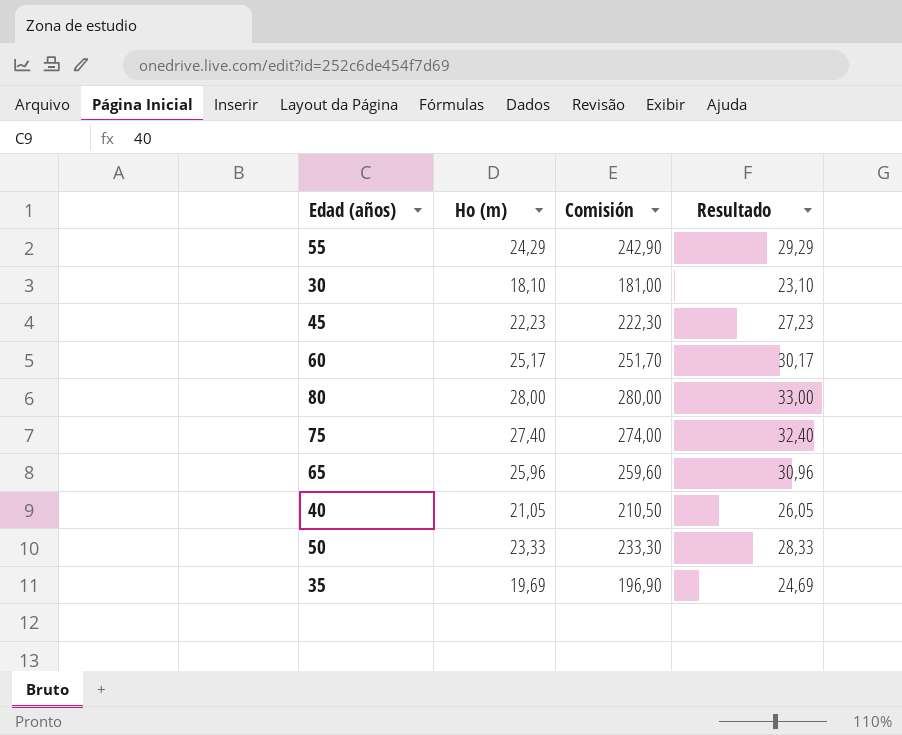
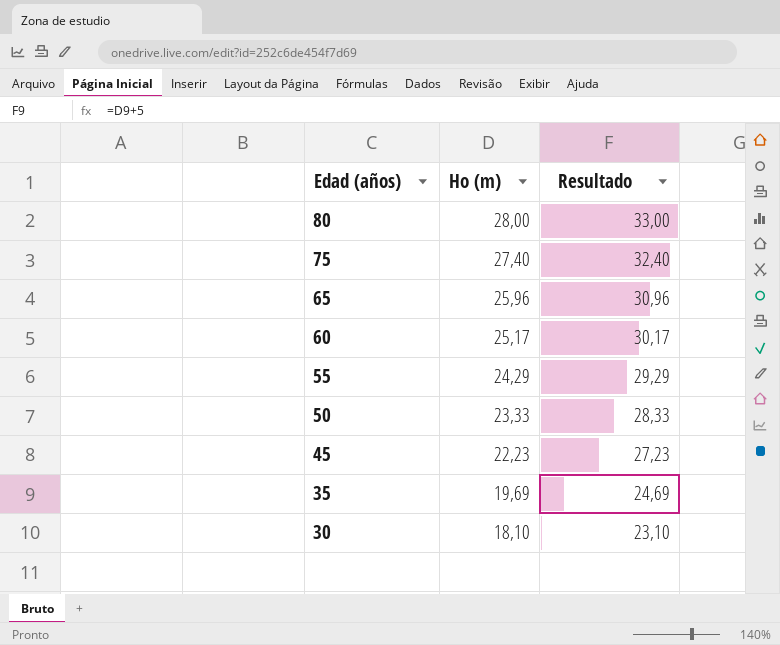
row order: none -> Edad (años) descending
column Comisión | formula: [Ho (m)] * 10 -> none
row 40: 21,05 | 210,50 | 26,05 -> none

